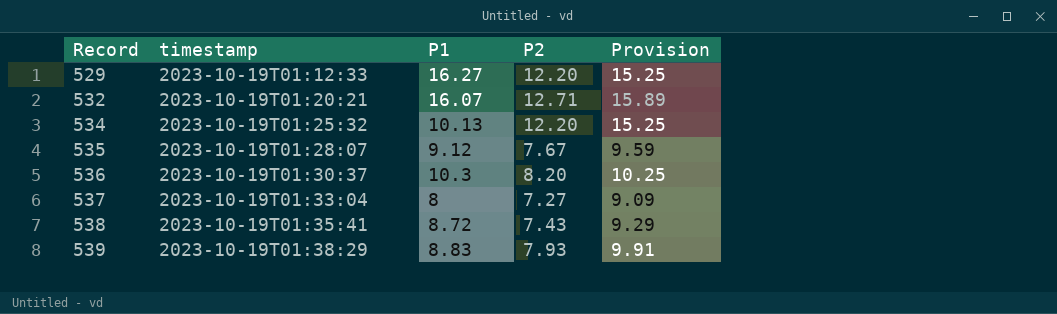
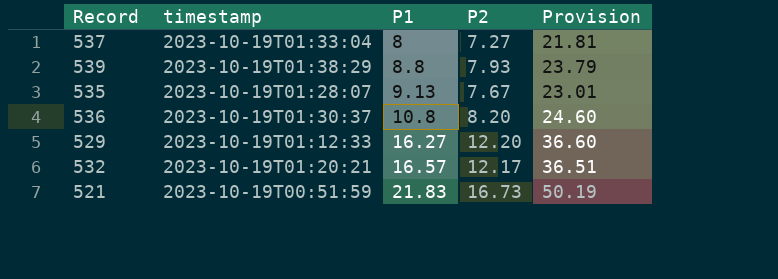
row order: Record ascending -> P1 ascending
column Provision | formula: [P2] * 1.25 -> [P2] * 3
row 534: 2023-10-19T01:25:32 | 10.13 | 12.20 | 15.25 -> none
row 538: 2023-10-19T01:35:41 | 8.72 | 7.43 | 9.29 -> none
539 | P1: 8.83 -> 8.8
535 | P1: 9.12 -> 9.13
536 | P1: 10.3 -> 10.8
532 | P1: 16.07 -> 16.57
532 | P2: 12.71 -> 12.17
row 521: none -> 2023-10-19T00:51:59 | 21.83 | 16.73 | 50.19

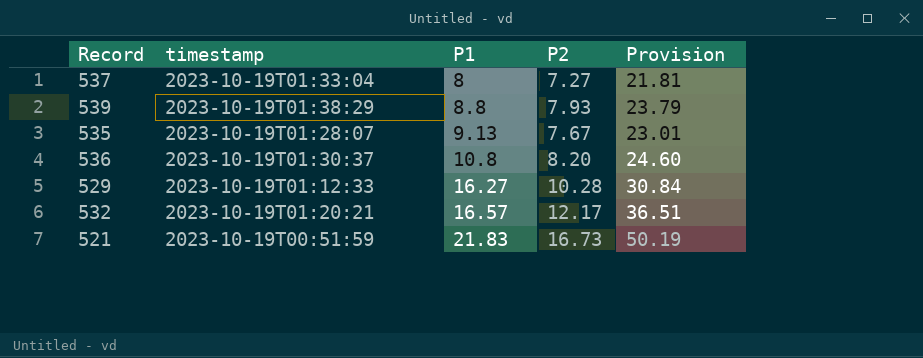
529 | P2: 12.20 -> 10.28
529 | Provision: 36.60 -> 30.84

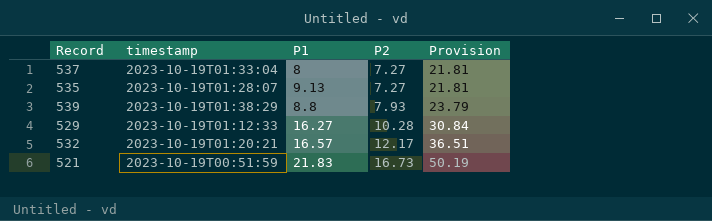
row order: P1 ascending -> P2 ascending
row 536: 2023-10-19T01:30:37 | 10.8 | 8.20 | 24.60 -> none
535 | P2: 7.67 -> 7.27
535 | Provision: 23.01 -> 21.81

